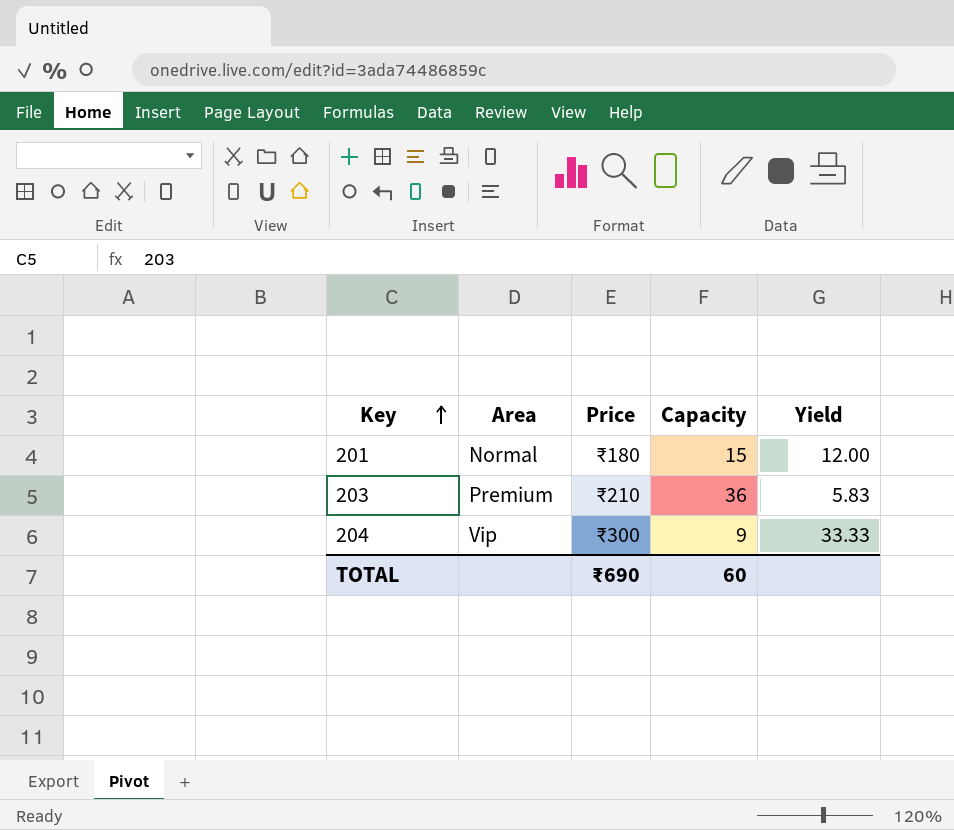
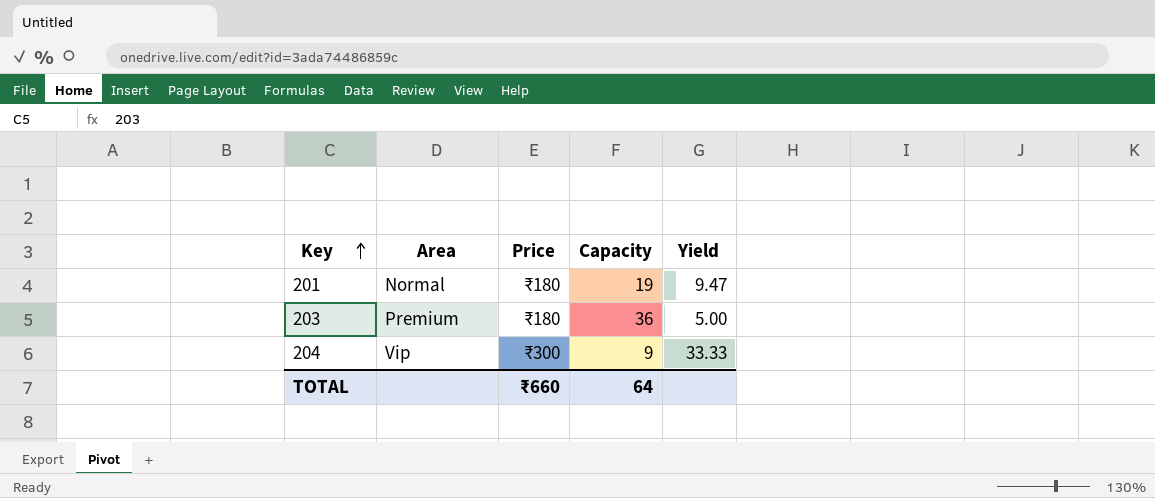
201 | Capacity: 15 -> 19
201 | Yield: 12.00 -> 9.47
203 | Price: ₹210 -> ₹180
203 | Yield: 5.83 -> 5.00
TOTAL | Price: ₹690 -> ₹660
TOTAL | Capacity: 60 -> 64

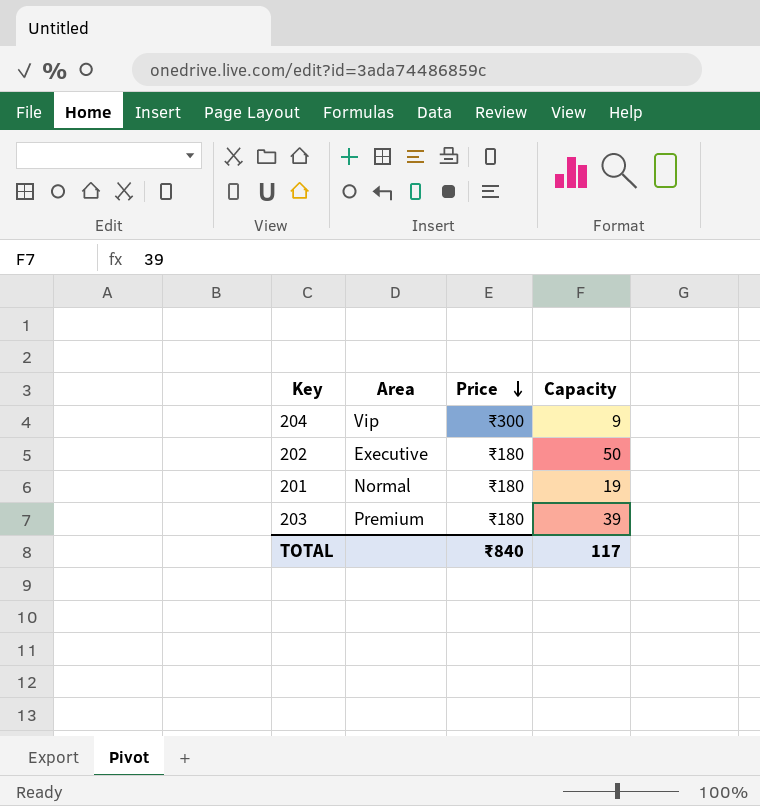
row order: Key ascending -> Price descending
column Yield | formula: [Price] / [Capacity] -> none
row 202: none -> Executive | ₹180 | 50
203 | Capacity: 36 -> 39
TOTAL | Price: ₹660 -> ₹840
TOTAL | Capacity: 64 -> 117

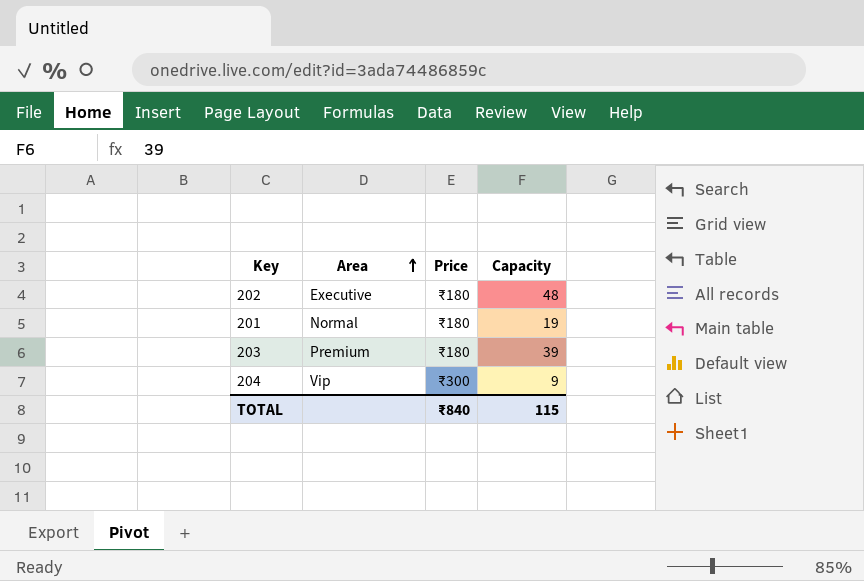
row order: Price descending -> Area ascending
202 | Capacity: 50 -> 48
TOTAL | Capacity: 117 -> 115

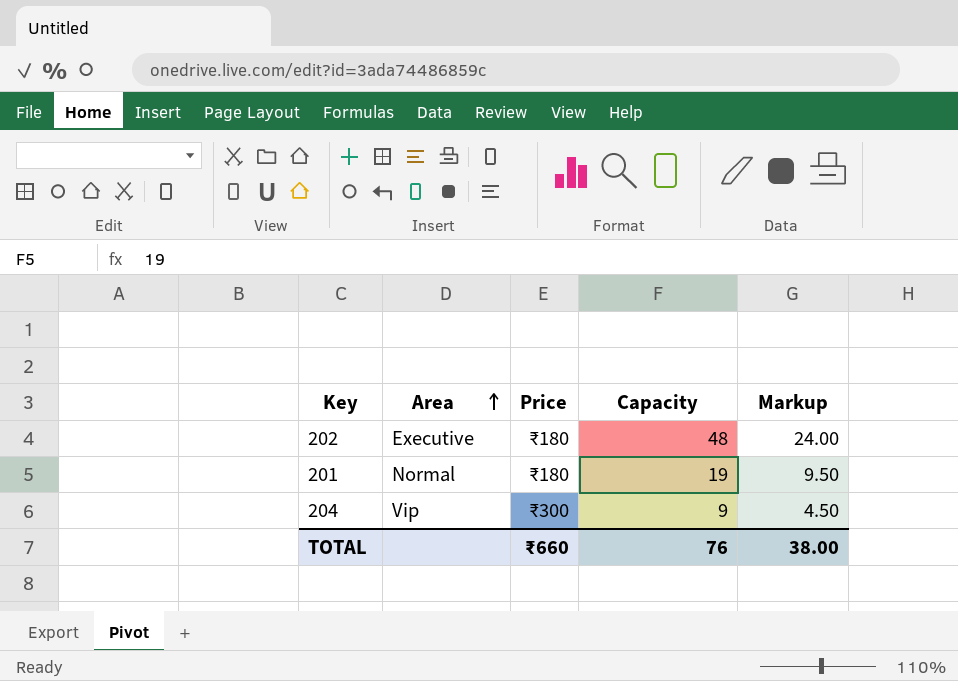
column Markup | formula: none -> [Capacity] * 0.5
row 203: Premium | ₹180 | 39 -> none
TOTAL | Price: ₹840 -> ₹660
TOTAL | Capacity: 115 -> 76

